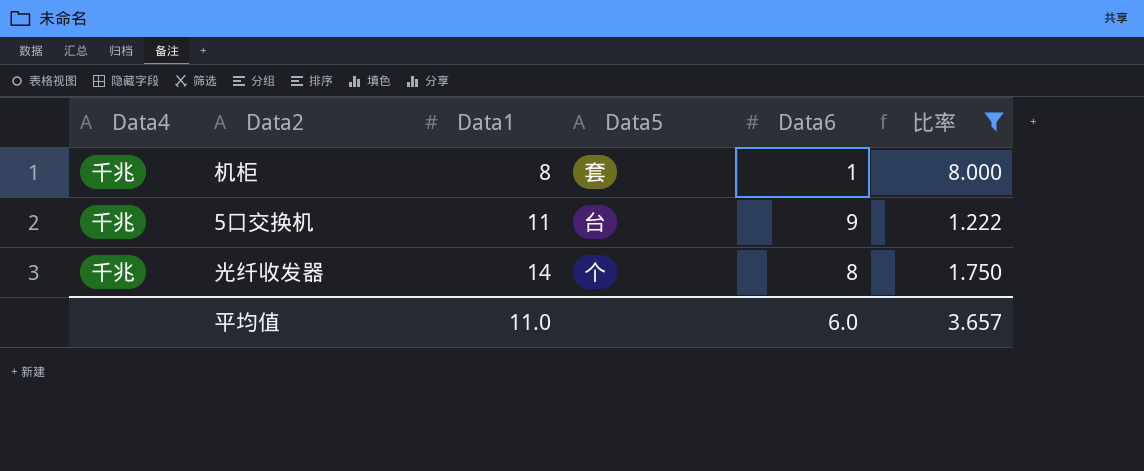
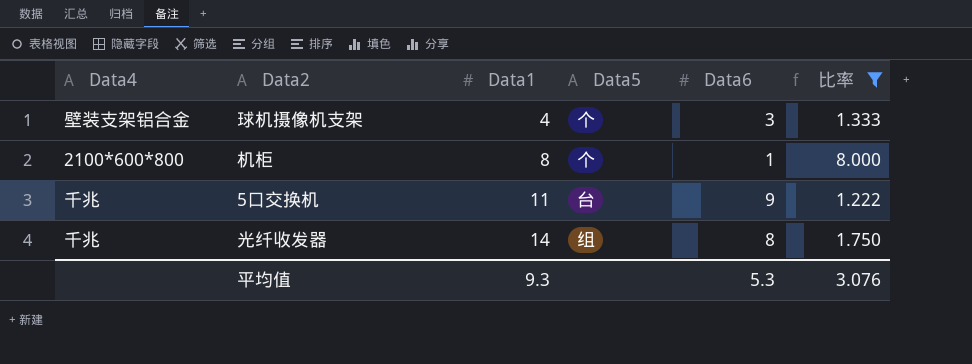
row 球机摄像机支架: none -> 壁装支架铝合金 | 4 | 个 | 3 | 1.333
机柜 | Data4: 千兆 -> 2100*600*800
机柜 | Data5: 套 -> 个
光纤收发器 | Data5: 个 -> 组
平均值 | Data1: 11.0 -> 9.3
平均值 | Data6: 6.0 -> 5.3
平均值 | 比率: 3.657 -> 3.076

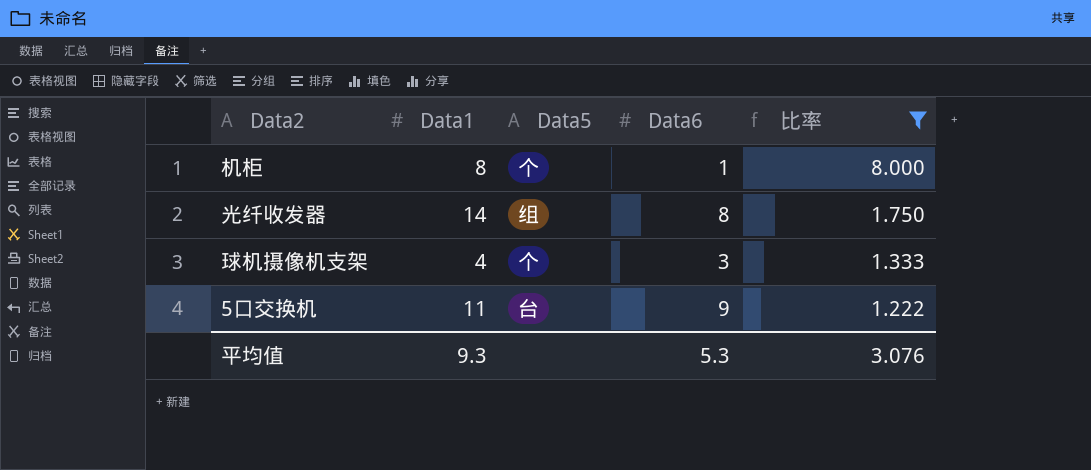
row order: Data1 ascending -> 比率 descending
column Data4 | position: 1 -> none

